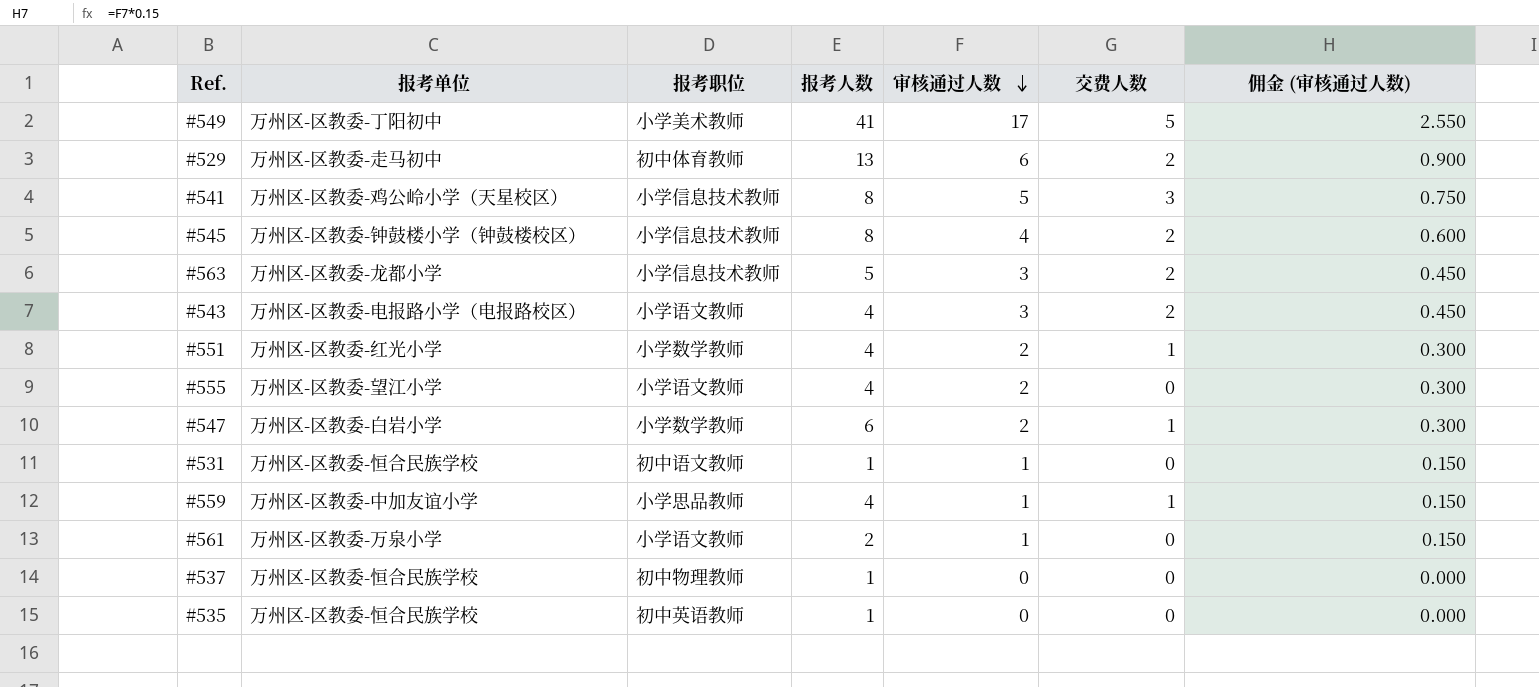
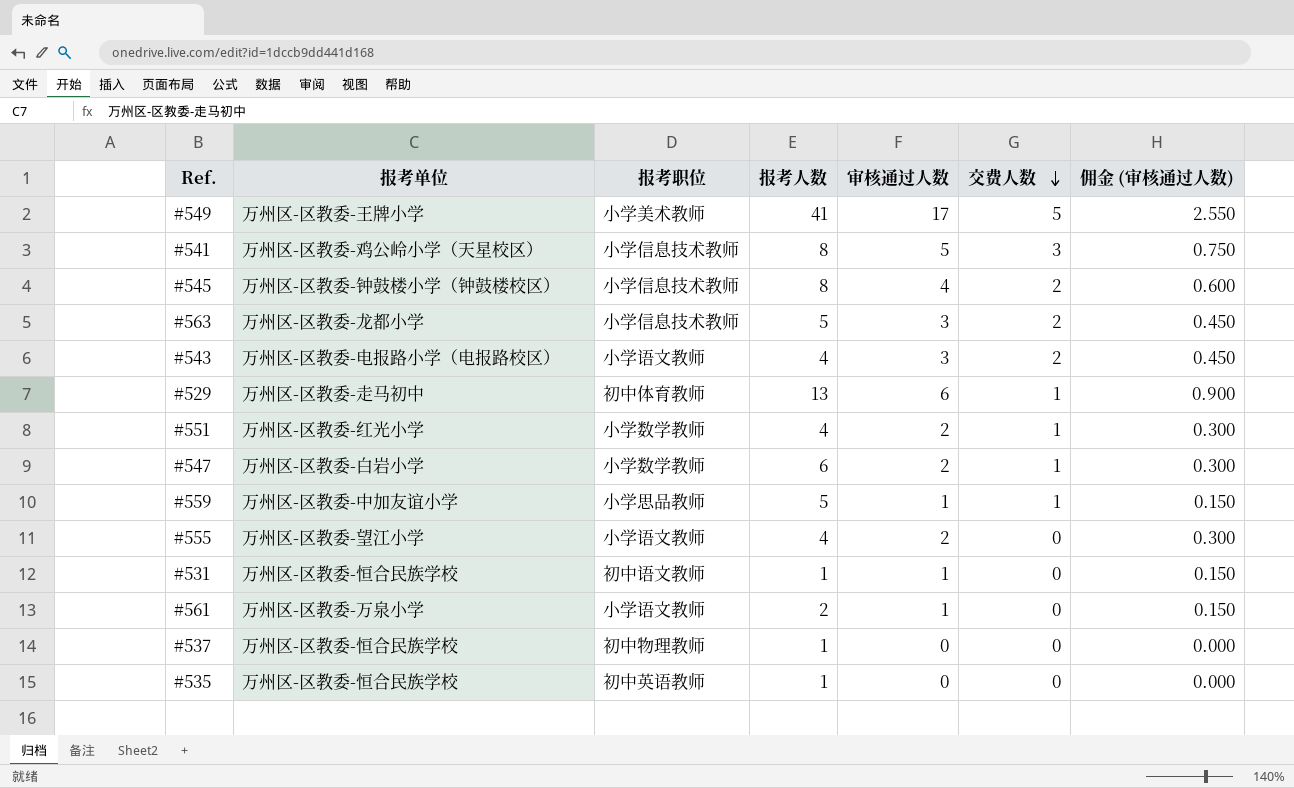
row order: 审核通过人数 descending -> 交费人数 descending
#549 | 报考单位: 万州区-区教委-丁阳初中 -> 万州区-区教委-王牌小学
#529 | 交费人数: 2 -> 1
#559 | 报考人数: 4 -> 5

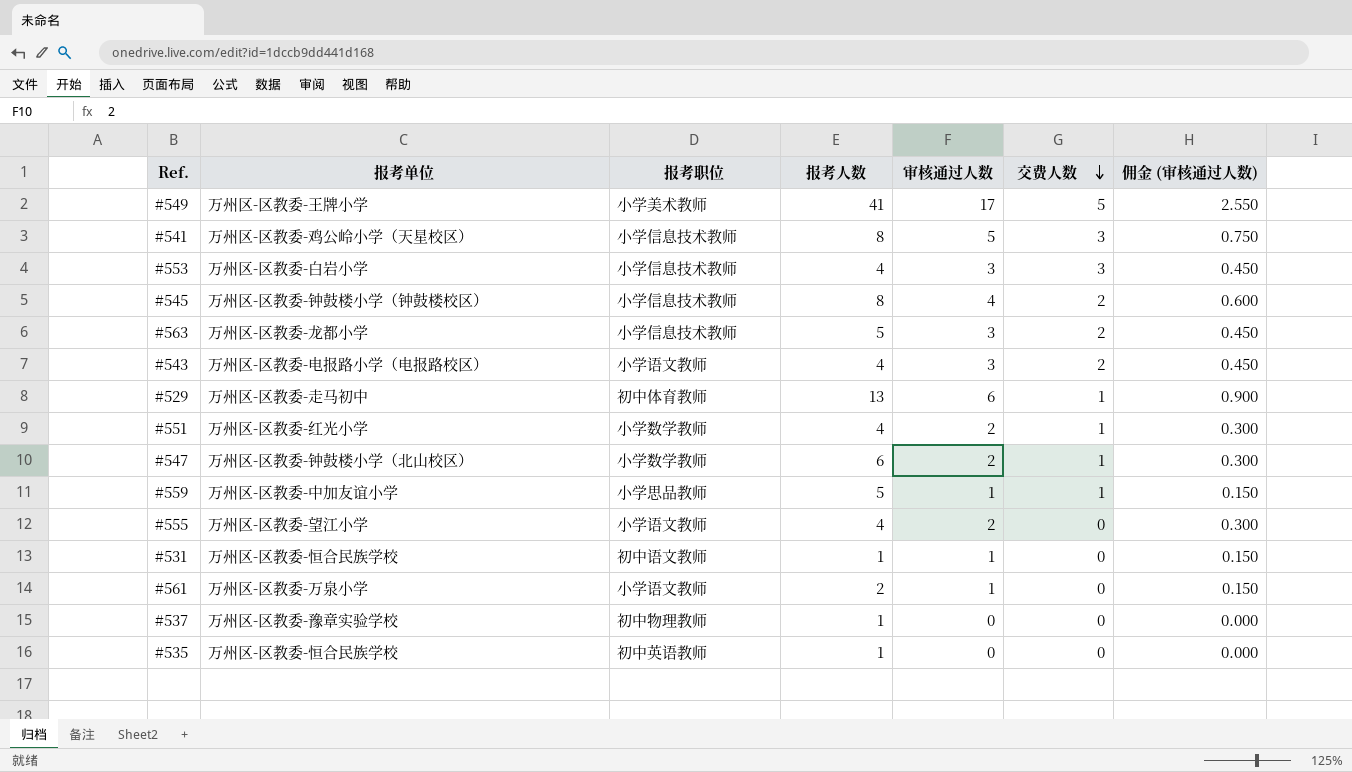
row #553: none -> 万州区-区教委-白岩小学 | 小学信息技术教师 | 4 | 3 | 3 | 0.450
#547 | 报考单位: 万州区-区教委-白岩小学 -> 万州区-区教委-钟鼓楼小学（北山校区）
#537 | 报考单位: 万州区-区教委-恒合民族学校 -> 万州区-区教委-豫章实验学校

